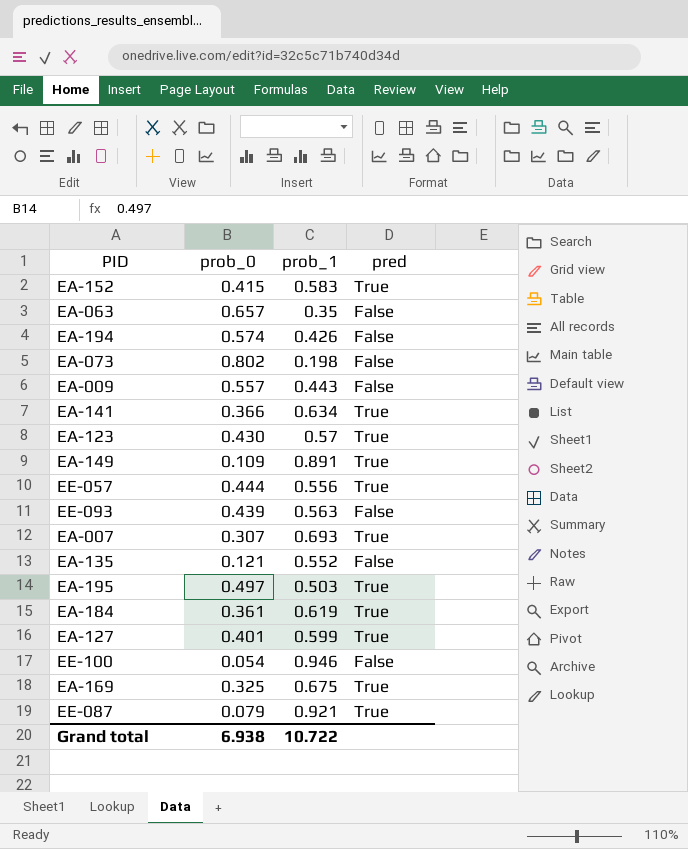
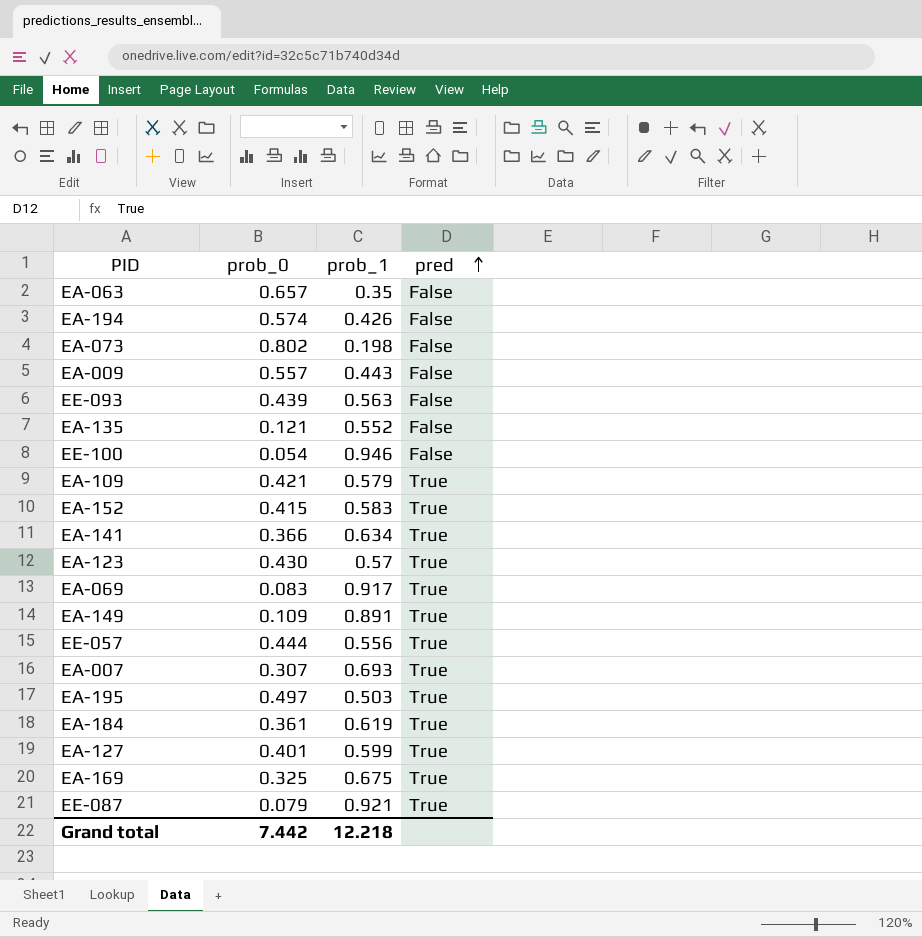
row order: none -> pred ascending
row EA-109: none -> 0.421 | 0.579 | True
row EA-069: none -> 0.083 | 0.917 | True
Grand total | prob_0: 6.938 -> 7.442
Grand total | prob_1: 10.722 -> 12.218

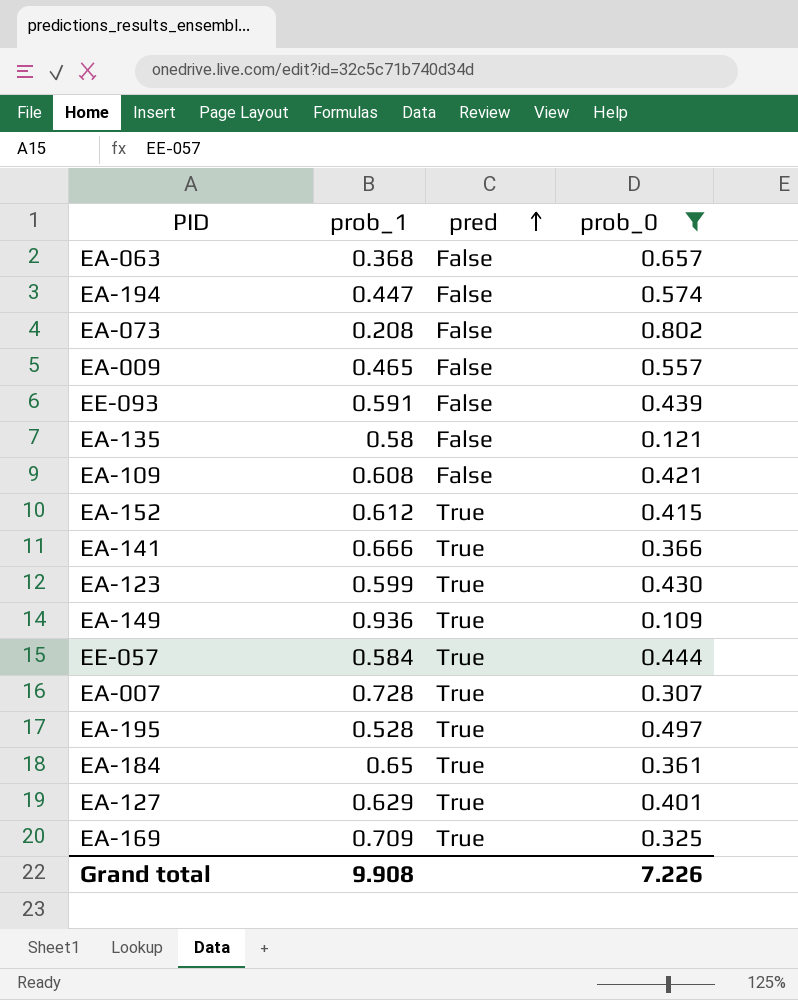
filter: none -> prob_0 >= 0.109
column prob_0 | position: 2 -> 4
EA-063 | prob_1: 0.35 -> 0.368
EA-194 | prob_1: 0.426 -> 0.447
EA-073 | prob_1: 0.198 -> 0.208
EA-009 | prob_1: 0.443 -> 0.465
EE-093 | prob_1: 0.563 -> 0.591
EA-135 | prob_1: 0.552 -> 0.58
EA-109 | prob_1: 0.579 -> 0.608
EA-109 | pred: True -> False
EA-152 | prob_1: 0.583 -> 0.612
EA-141 | prob_1: 0.634 -> 0.666
EA-123 | prob_1: 0.57 -> 0.599
EA-149 | prob_1: 0.891 -> 0.936
EE-057 | prob_1: 0.556 -> 0.584
EA-007 | prob_1: 0.693 -> 0.728
EA-195 | prob_1: 0.503 -> 0.528
EA-184 | prob_1: 0.619 -> 0.65
EA-127 | prob_1: 0.599 -> 0.629
EA-169 | prob_1: 0.675 -> 0.709
Grand total | prob_1: 12.218 -> 9.908
Grand total | prob_0: 7.442 -> 7.226

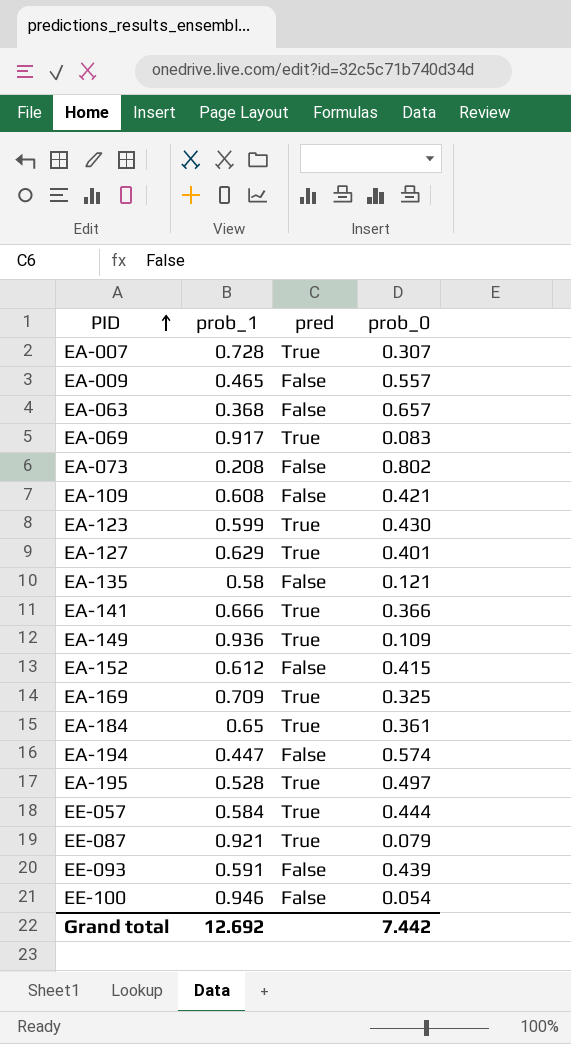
filter: prob_0 >= 0.109 -> none
row order: pred ascending -> PID ascending
EA-152 | pred: True -> False
Grand total | prob_1: 9.908 -> 12.692
Grand total | prob_0: 7.226 -> 7.442

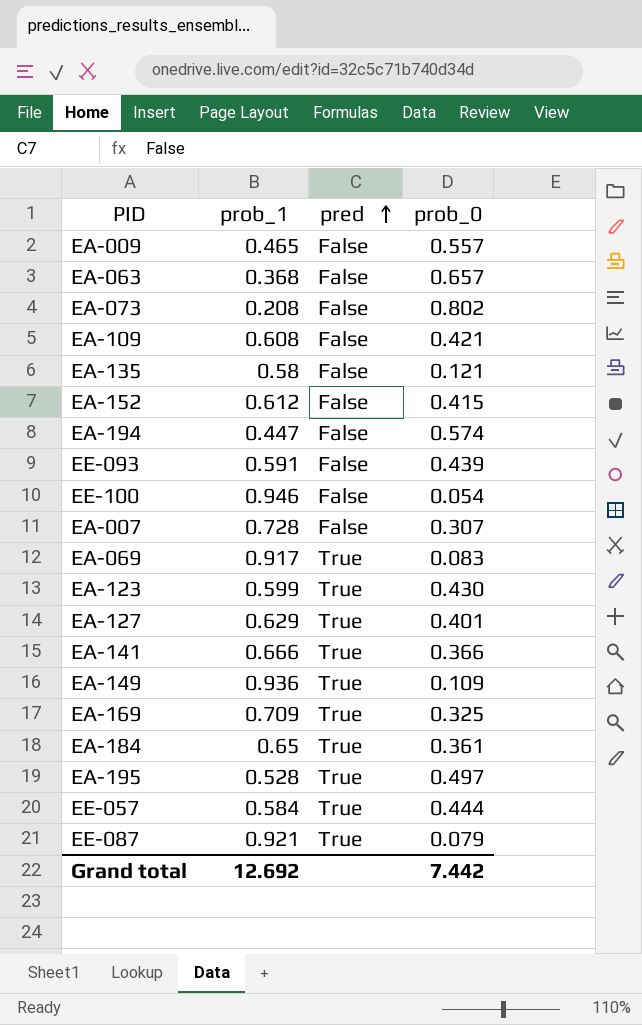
row order: PID ascending -> pred ascending
EA-007 | pred: True -> False

